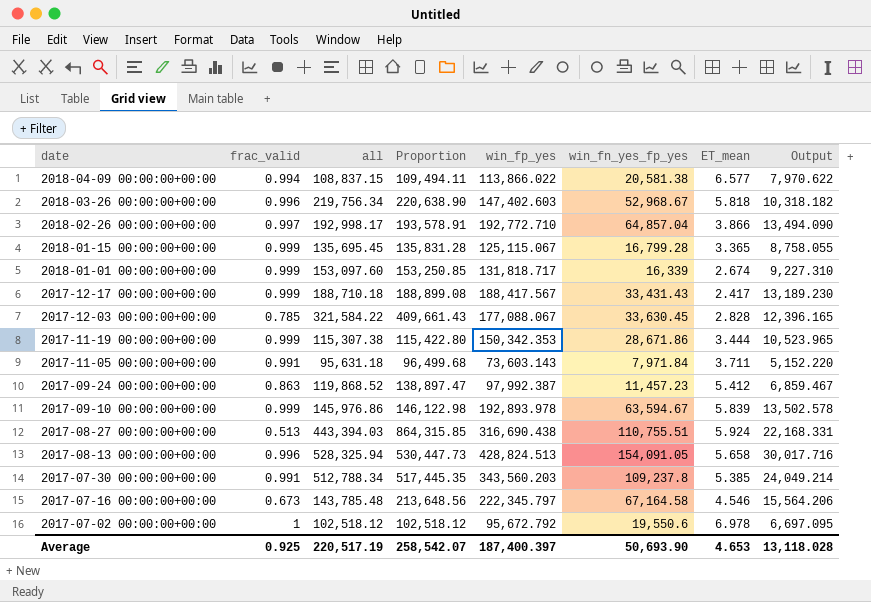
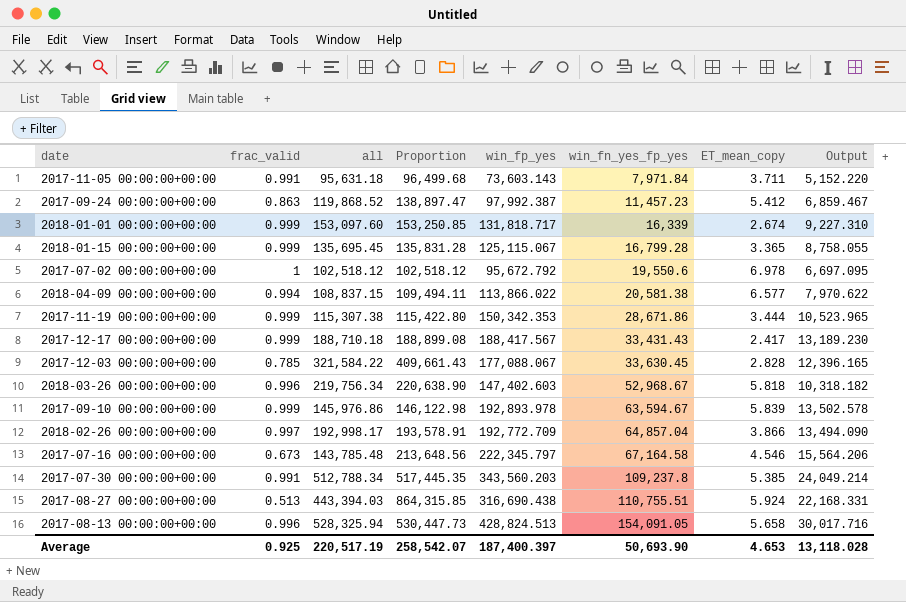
row order: date descending -> win_fn_yes_fp_yes ascending
column name: ET_mean -> ET_mean_copy
2018-02-26 00:00:00+00:00 | win_fp_yes: 192,772.710 -> 192,772.709

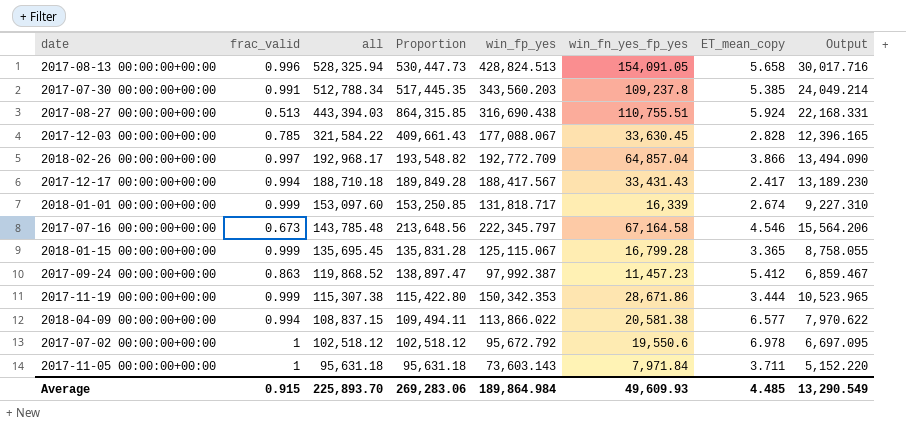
row order: win_fn_yes_fp_yes ascending -> all descending
row 2018-03-26 00:00:00+00:00: 0.996 | 219,756.34 | 220,638.90 | 147,402.603 | 52,968.67 | 5.818 | 10,318.182 -> none
row 2017-09-10 00:00:00+00:00: 0.999 | 145,976.86 | 146,122.98 | 192,893.978 | 63,594.67 | 5.839 | 13,502.578 -> none
2018-02-26 00:00:00+00:00 | all: 192,998.17 -> 192,968.17
2018-02-26 00:00:00+00:00 | Proportion: 193,578.91 -> 193,548.82
2017-12-17 00:00:00+00:00 | frac_valid: 0.999 -> 0.994
2017-12-17 00:00:00+00:00 | Proportion: 188,899.08 -> 189,849.28
2017-11-05 00:00:00+00:00 | frac_valid: 0.991 -> 1
2017-11-05 00:00:00+00:00 | Proportion: 96,499.68 -> 95,631.18
Average | frac_valid: 0.925 -> 0.915
Average | all: 220,517.19 -> 225,893.70
Average | Proportion: 258,542.07 -> 269,283.06
Average | win_fp_yes: 187,400.397 -> 189,864.984
Average | win_fn_yes_fp_yes: 50,693.90 -> 49,609.93
Average | ET_mean_copy: 4.653 -> 4.485
Average | Output: 13,118.028 -> 13,290.549

